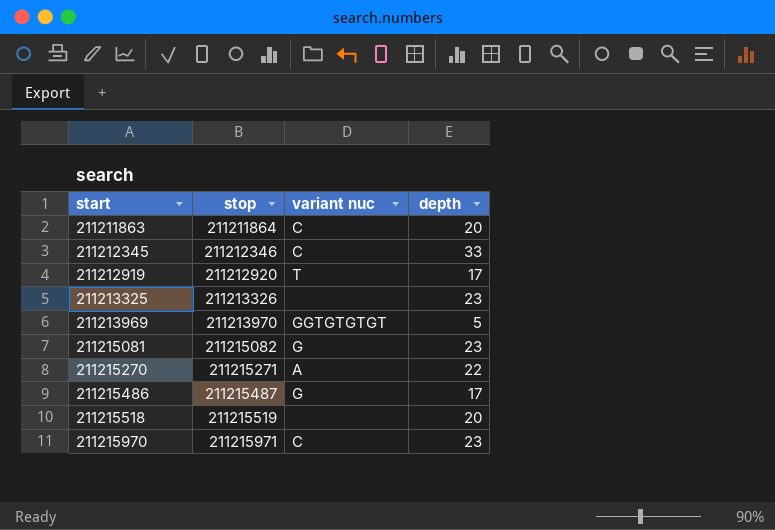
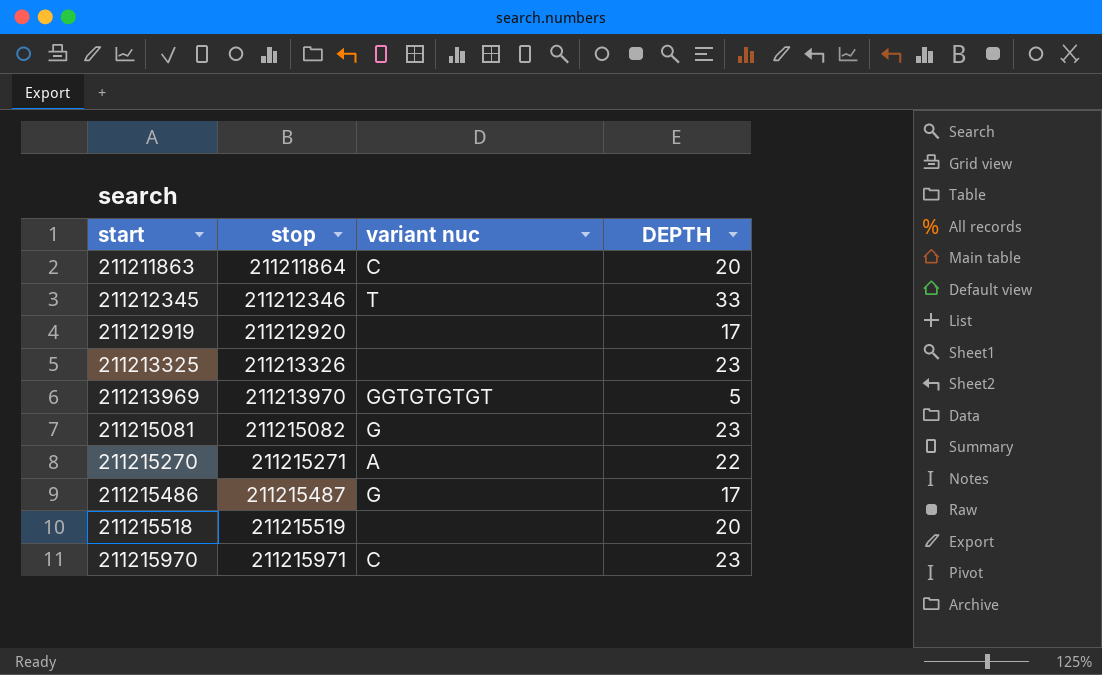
column name: depth -> DEPTH
211212345 | variant nuc: C -> T
211212919 | variant nuc: T -> none

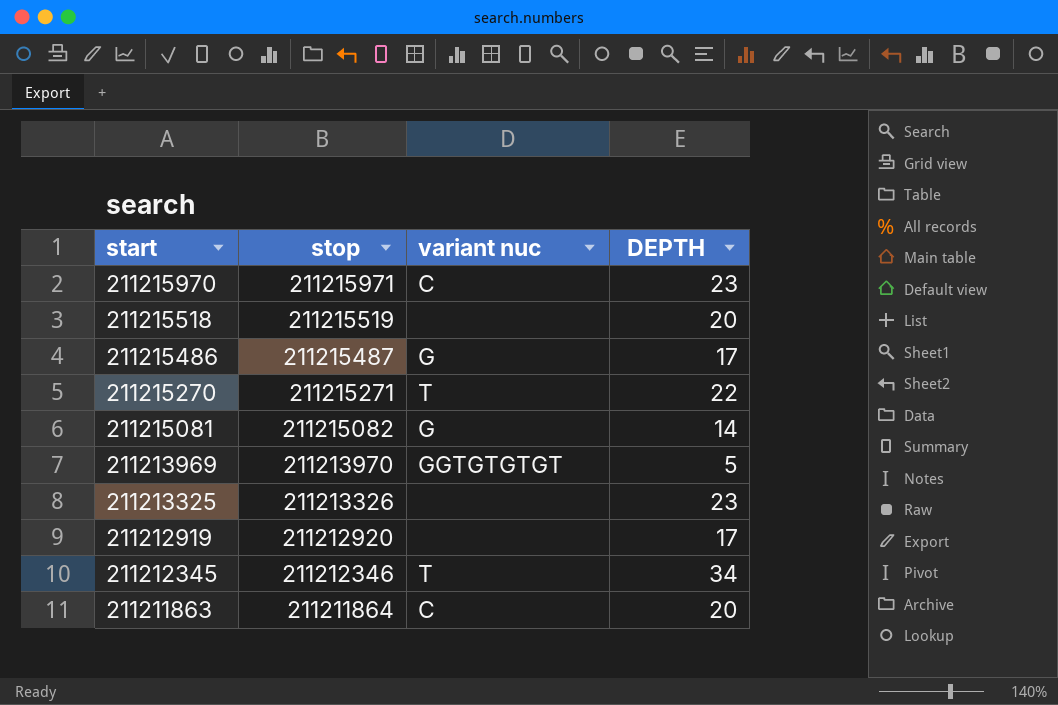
row order: start ascending -> start descending
211215270 | variant nuc: A -> T
211215081 | DEPTH: 23 -> 14
211212345 | DEPTH: 33 -> 34

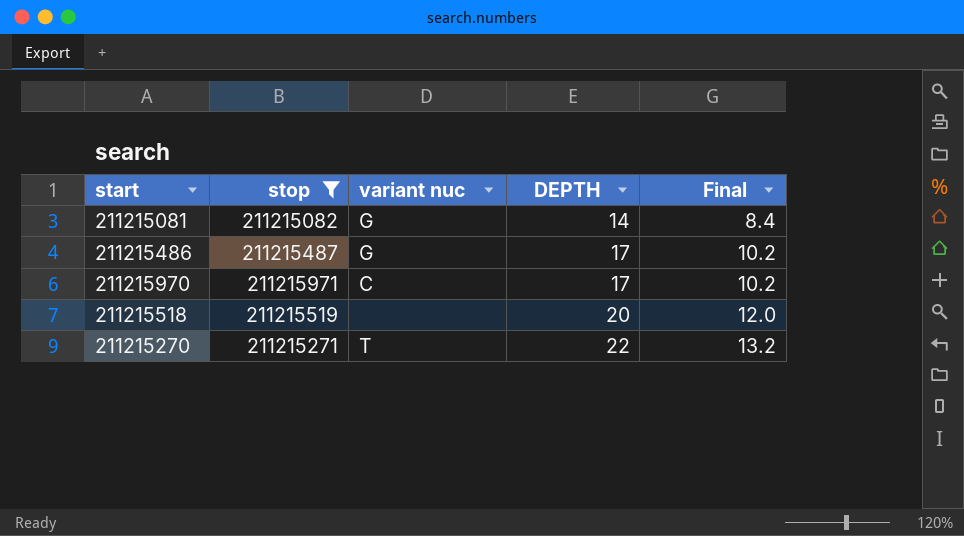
filter: none -> stop >= 211215082
row order: start descending -> DEPTH ascending
column Final | formula: none -> [DEPTH] * 0.6
211215970 | DEPTH: 23 -> 17

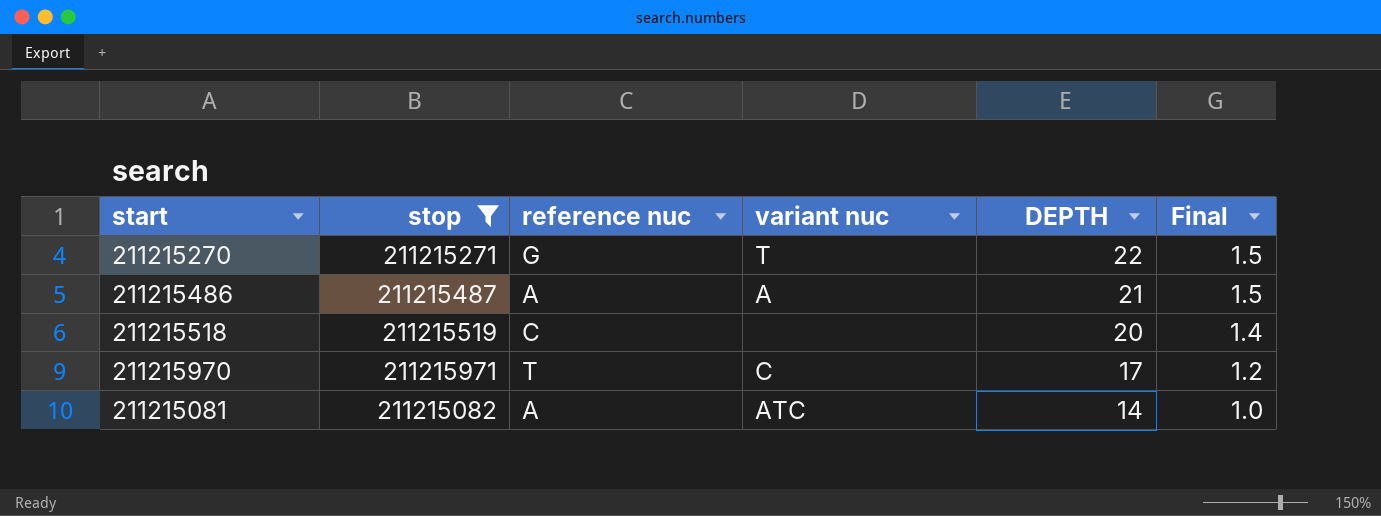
row order: DEPTH ascending -> DEPTH descending
column reference nuc | position: none -> 3
column Final | formula: [DEPTH] * 0.6 -> [DEPTH] * 0.07
211215486 | variant nuc: G -> A
211215486 | DEPTH: 17 -> 21
211215081 | variant nuc: G -> ATC

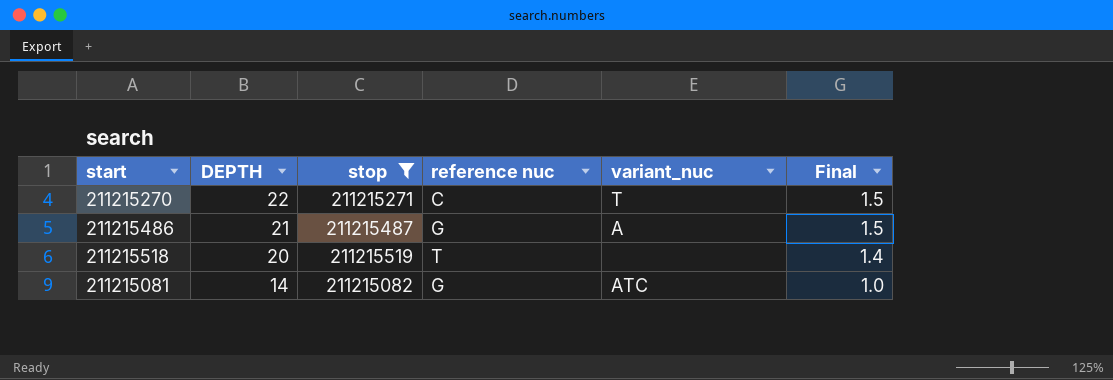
column DEPTH | position: 5 -> 2
column name: variant nuc -> variant_nuc
row 211215970: 211215971 | T | C | 17 | 1.2 -> none
211215270 | reference nuc: G -> C
211215486 | reference nuc: A -> G
211215518 | reference nuc: C -> T
211215081 | reference nuc: A -> G

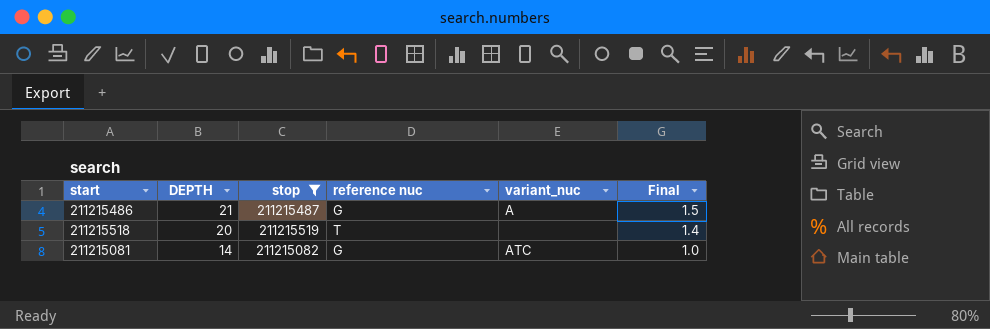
row 211215270: 22 | 211215271 | C | T | 1.5 -> none

